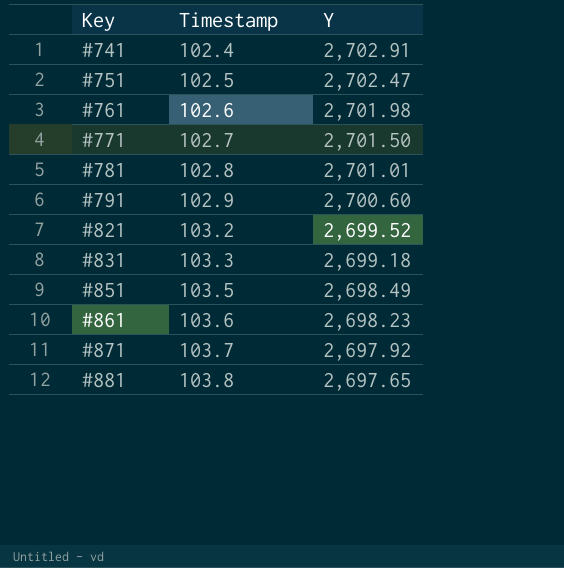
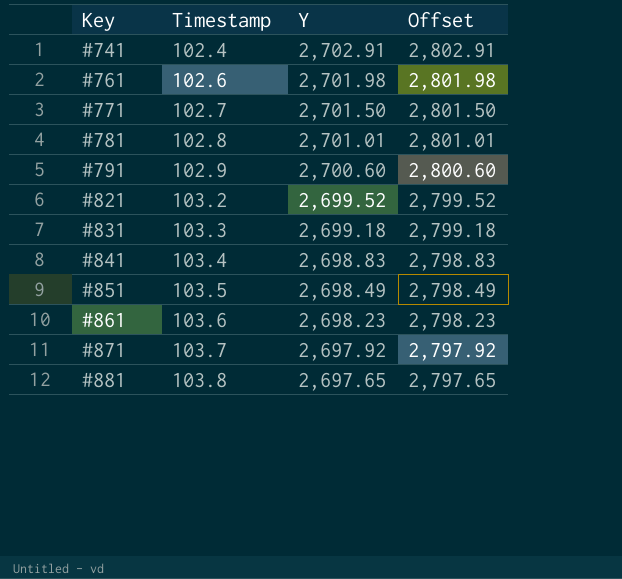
column Offset | formula: none -> [Y] + 100
row #751: 102.5 | 2,702.47 -> none
row #841: none -> 103.4 | 2,698.83 | 2,798.83

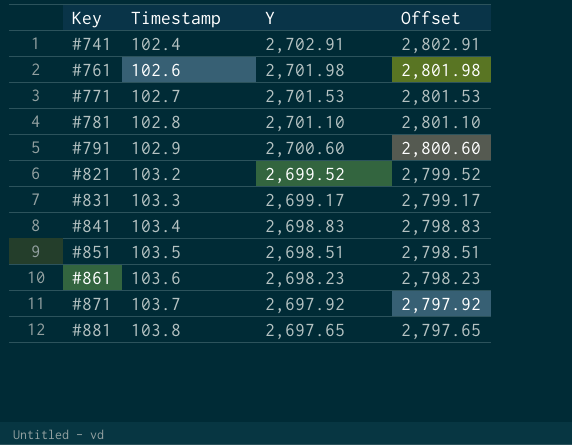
#771 | Y: 2,701.50 -> 2,701.53
#771 | Offset: 2,801.50 -> 2,801.53
#781 | Y: 2,701.01 -> 2,701.10
#781 | Offset: 2,801.01 -> 2,801.10
#831 | Y: 2,699.18 -> 2,699.17
#831 | Offset: 2,799.18 -> 2,799.17
#851 | Y: 2,698.49 -> 2,698.51
#851 | Offset: 2,798.49 -> 2,798.51

